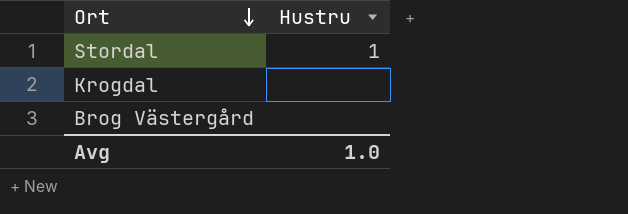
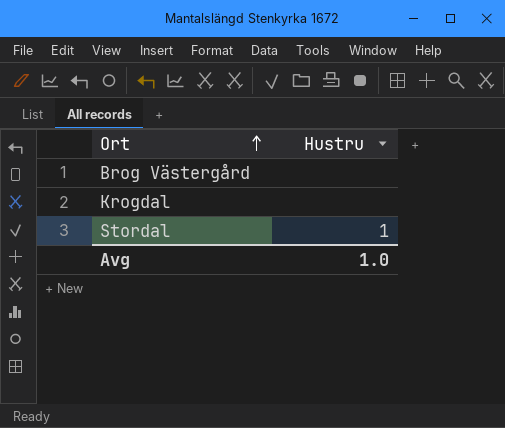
row order: Ort descending -> Ort ascending

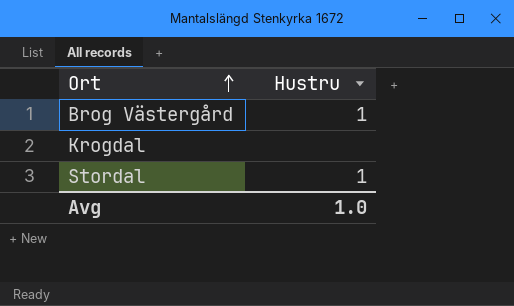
Brog Västergård | Hustru: none -> 1

